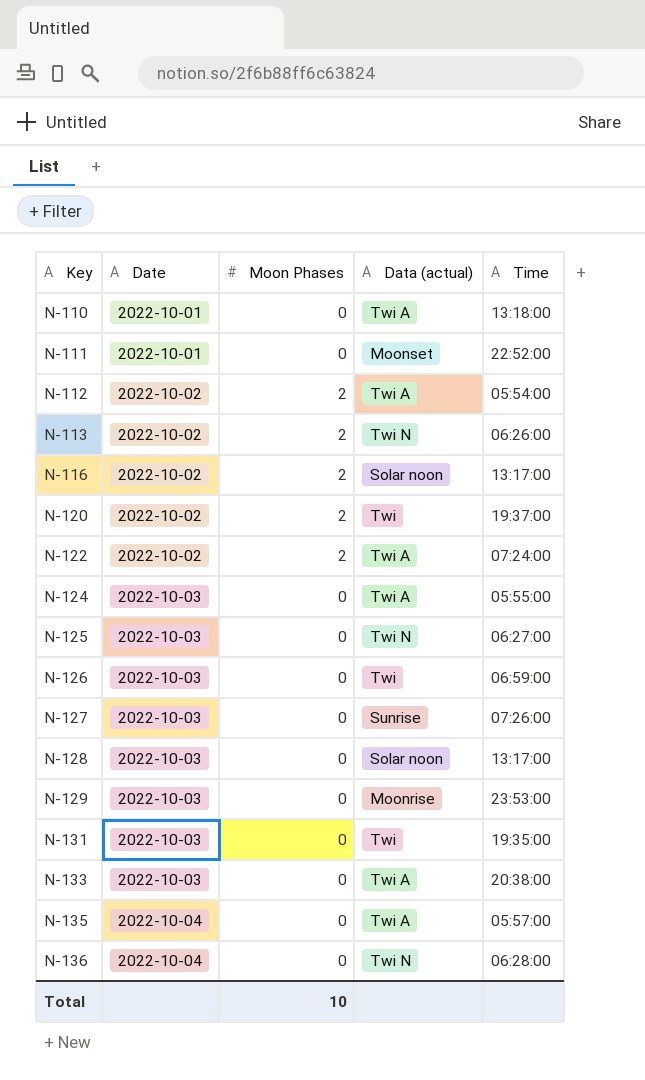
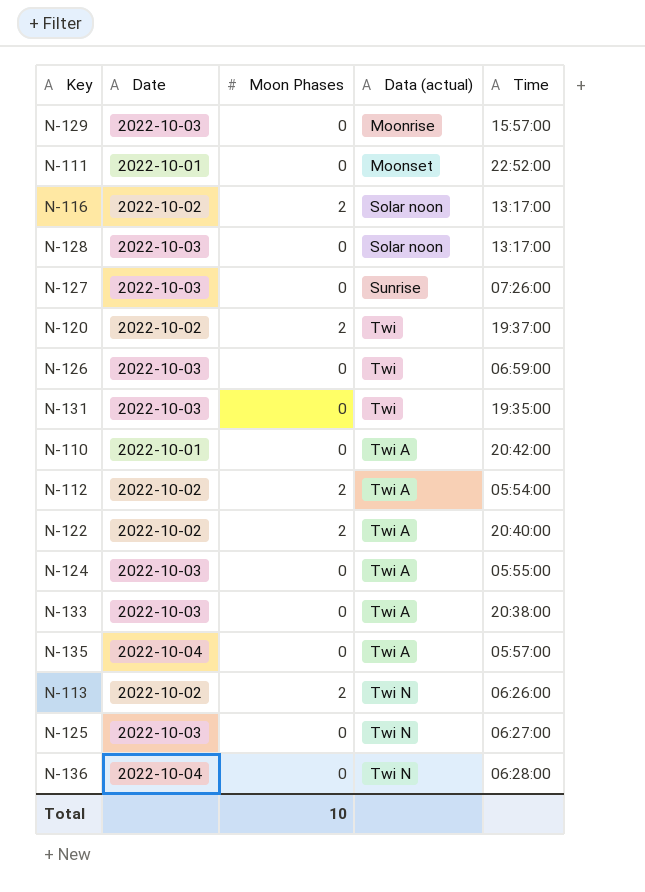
row order: Key ascending -> Data (actual) ascending
N-129 | Time: 23:53:00 -> 15:57:00
N-110 | Time: 13:18:00 -> 20:42:00
N-122 | Time: 07:24:00 -> 20:40:00

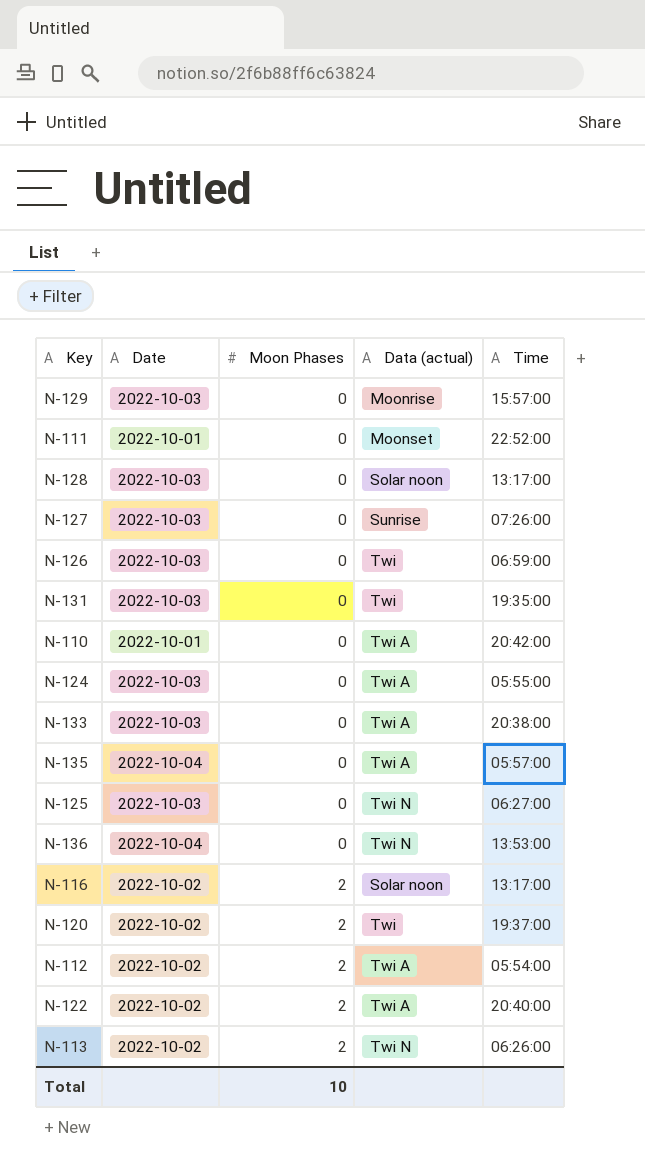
row order: Data (actual) ascending -> Moon Phases ascending
N-136 | Time: 06:28:00 -> 13:53:00

